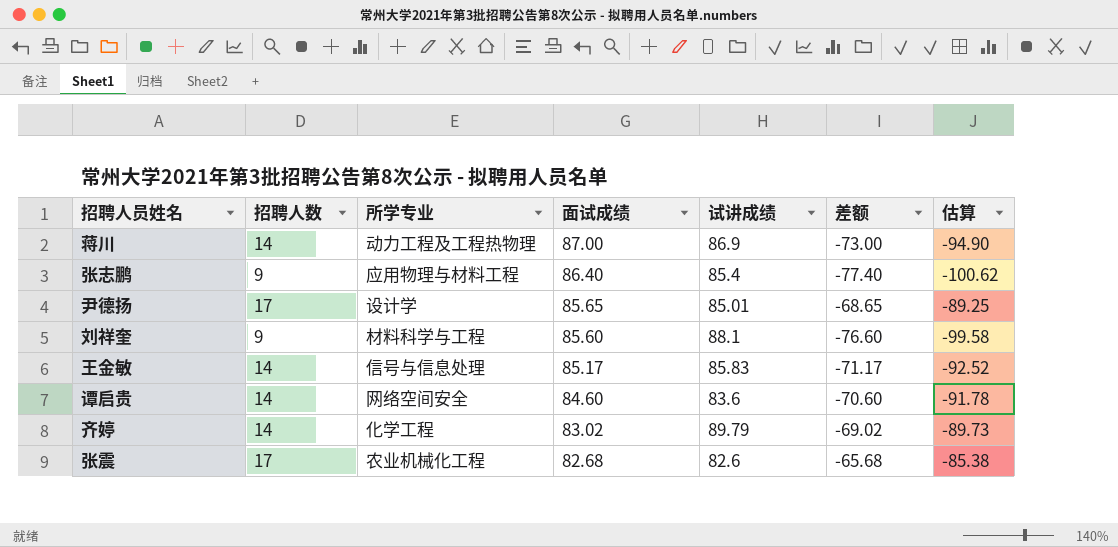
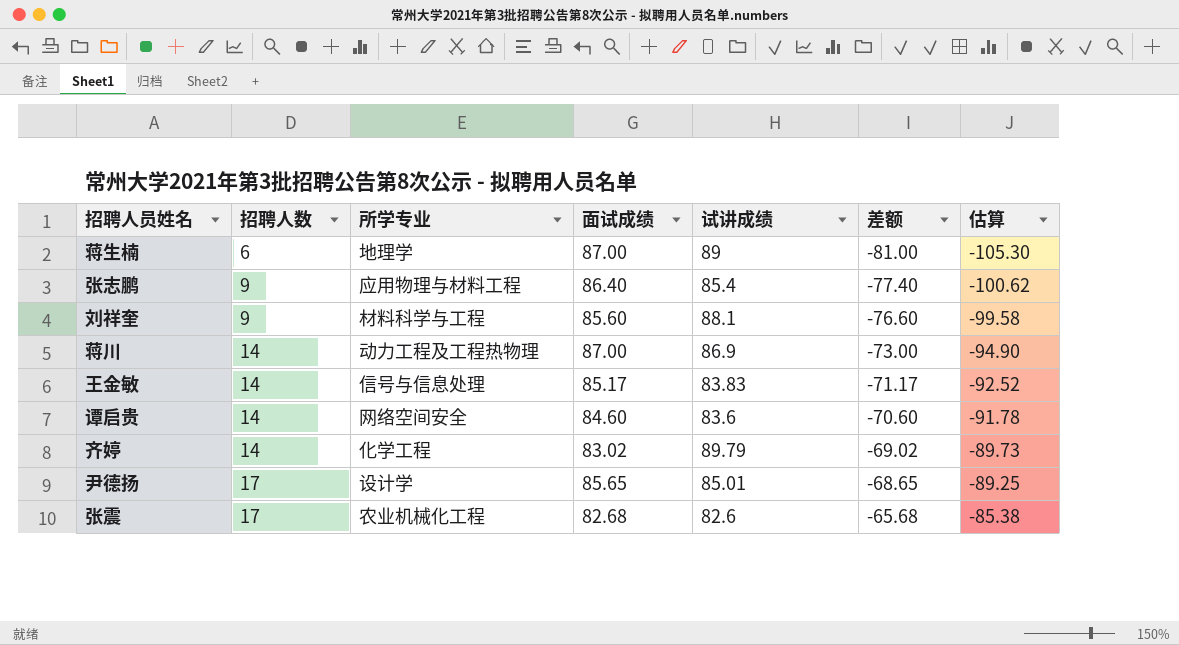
row order: 面试成绩 descending -> 招聘人数 ascending
row 蒋生楠: none -> 6 | 地理学 | 87.00 | 89 | -81.00 | -105.30
王金敏 | 试讲成绩: 85.83 -> 83.83

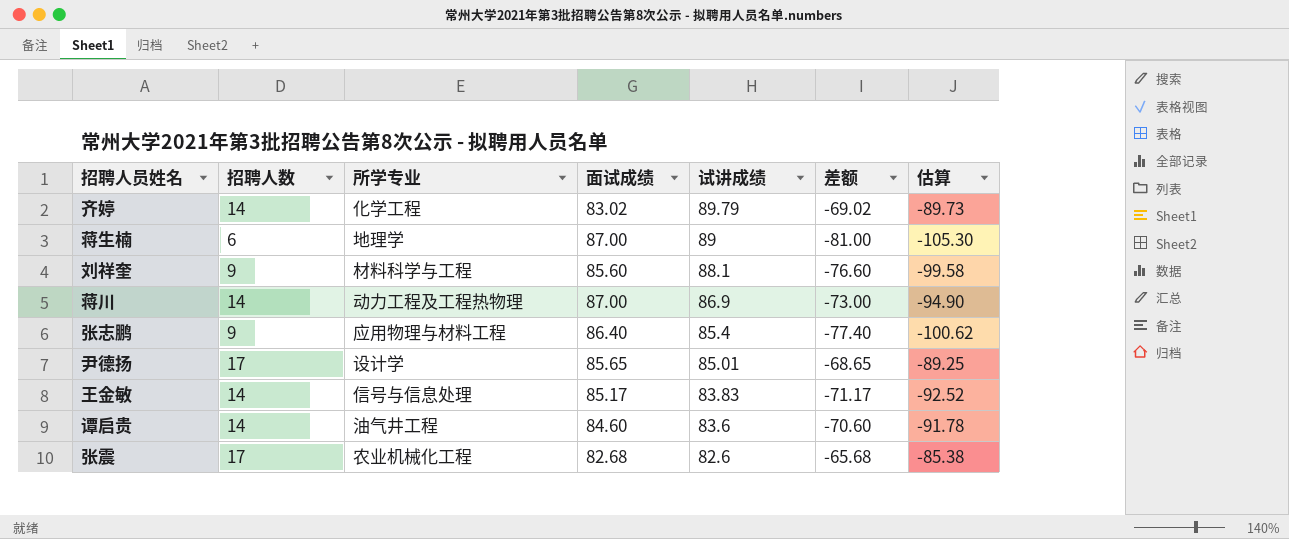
row order: 招聘人数 ascending -> 试讲成绩 descending
谭启贵 | 所学专业: 网络空间安全 -> 油气井工程

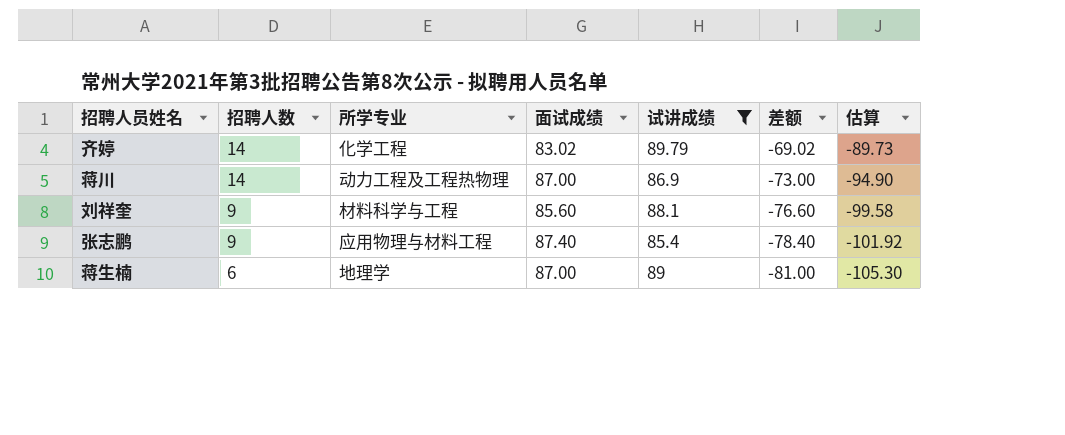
filter: none -> 试讲成绩 >= 85.4
row order: 试讲成绩 descending -> 招聘人数 descending
张志鹏 | 面试成绩: 86.40 -> 87.40
张志鹏 | 差额: -77.40 -> -78.40
张志鹏 | 估算: -100.62 -> -101.92

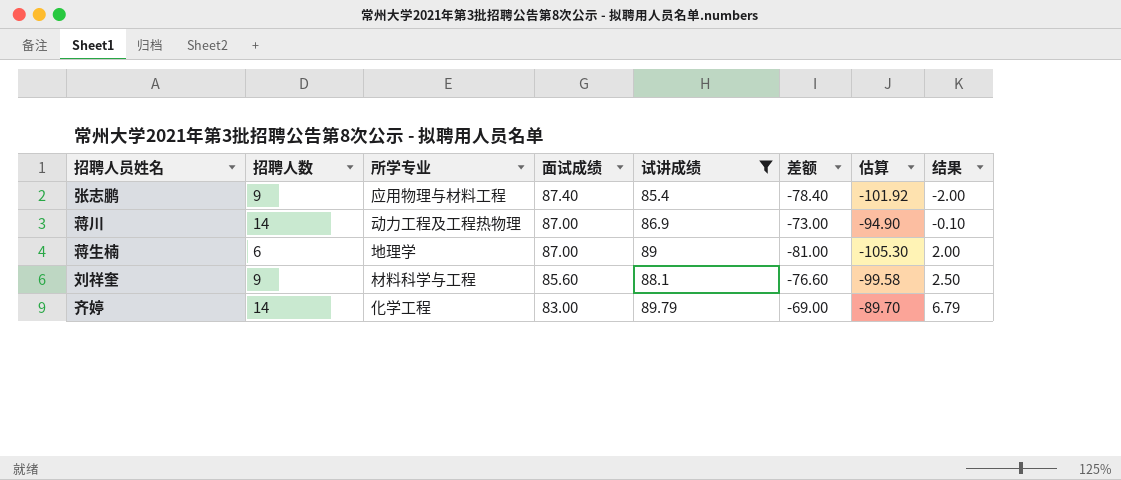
row order: 招聘人数 descending -> 面试成绩 descending
column 结果 | formula: none -> [试讲成绩] - [面试成绩]
齐婷 | 面试成绩: 83.02 -> 83.00
齐婷 | 差额: -69.02 -> -69.00
齐婷 | 估算: -89.73 -> -89.70

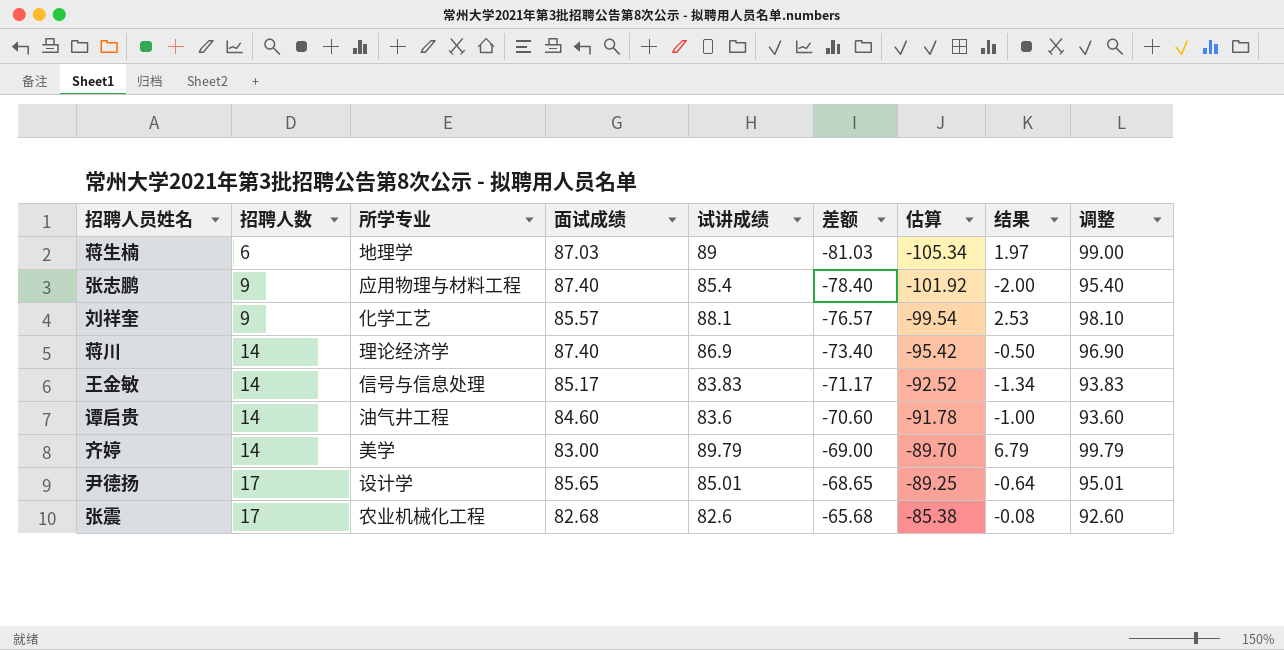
filter: 试讲成绩 >= 85.4 -> none
row order: 面试成绩 descending -> 招聘人数 ascending
column 调整 | formula: none -> [试讲成绩] + 10
蒋生楠 | 面试成绩: 87.00 -> 87.03
蒋生楠 | 差额: -81.00 -> -81.03
蒋生楠 | 估算: -105.30 -> -105.34
蒋生楠 | 结果: 2.00 -> 1.97
刘祥奎 | 所学专业: 材料科学与工程 -> 化学工艺
刘祥奎 | 面试成绩: 85.60 -> 85.57
刘祥奎 | 差额: -76.60 -> -76.57
刘祥奎 | 估算: -99.58 -> -99.54
刘祥奎 | 结果: 2.50 -> 2.53
蒋川 | 所学专业: 动力工程及工程热物理 -> 理论经济学
蒋川 | 面试成绩: 87.00 -> 87.40
蒋川 | 差额: -73.00 -> -73.40
蒋川 | 估算: -94.90 -> -95.42
蒋川 | 结果: -0.10 -> -0.50
齐婷 | 所学专业: 化学工程 -> 美学

